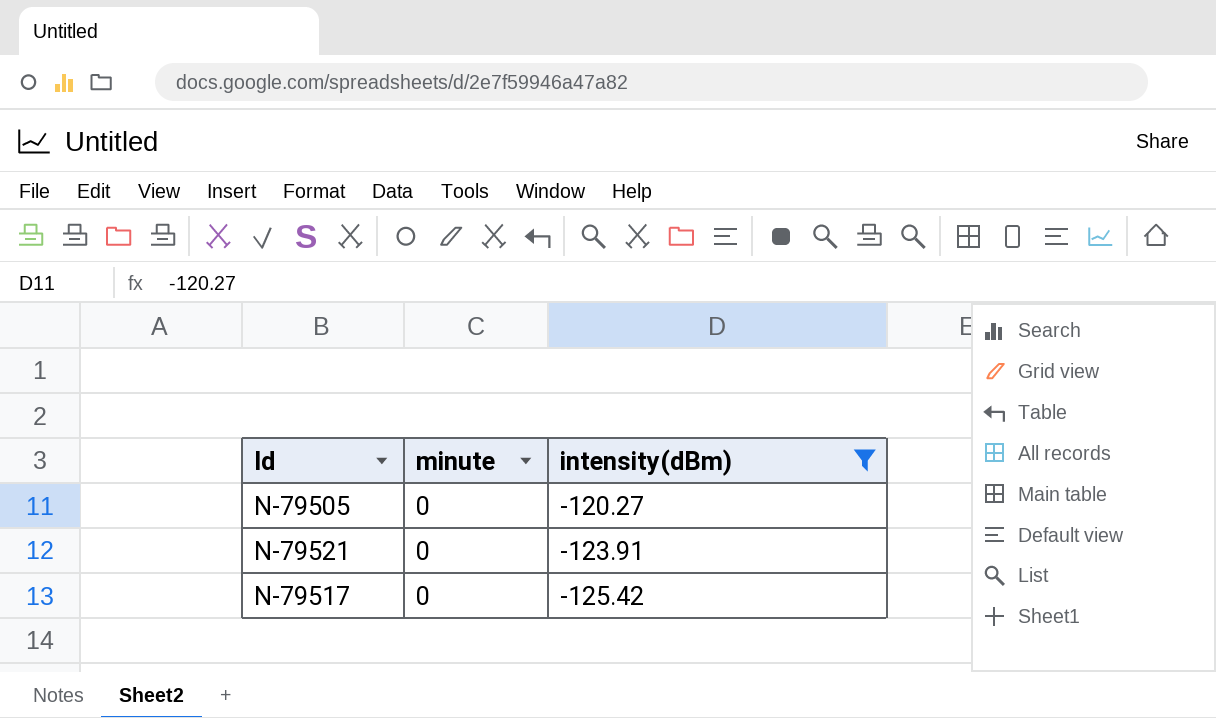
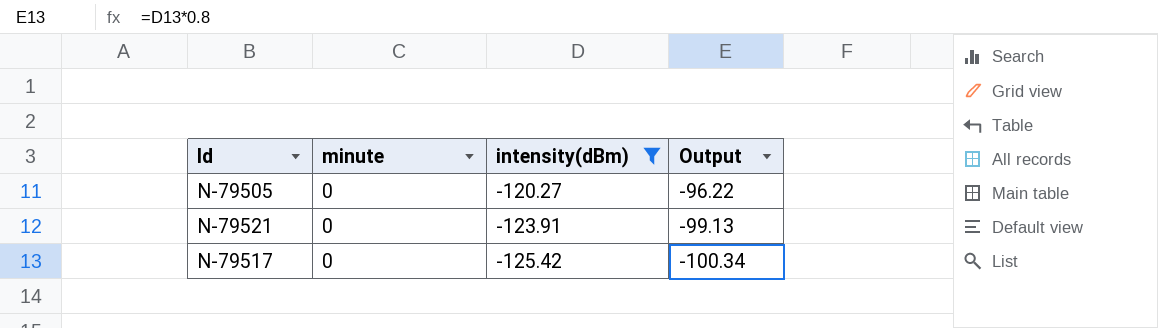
column Output | formula: none -> [intensity(dBm)] * 0.8

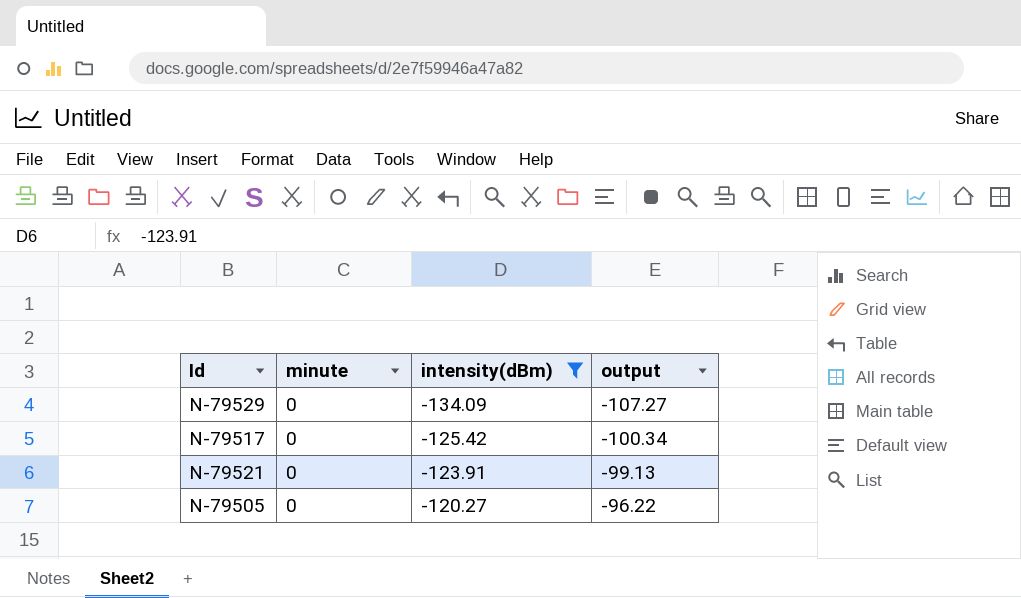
row order: intensity(dBm) descending -> intensity(dBm) ascending
column name: Output -> output
row N-79529: none -> 0 | -134.09 | -107.27

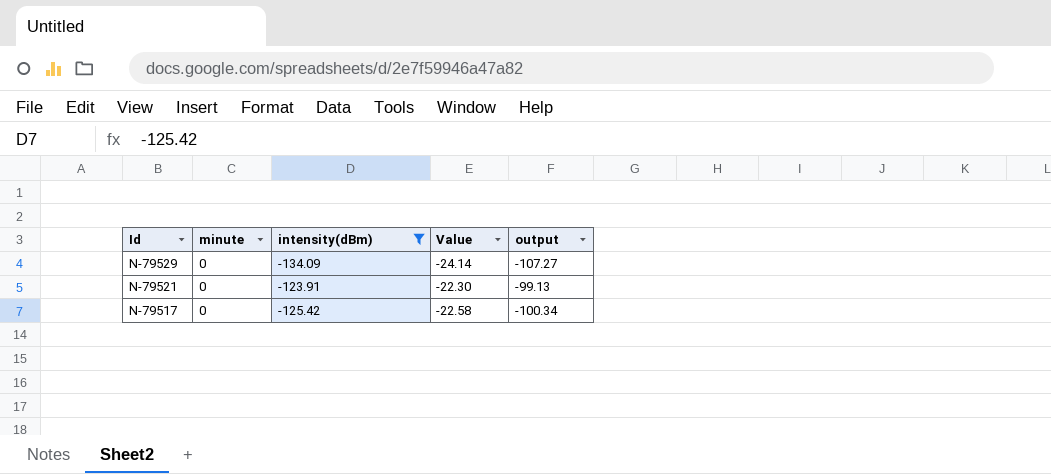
row order: intensity(dBm) ascending -> Id descending
column Value | formula: none -> [intensity(dBm)] * 0.18
row N-79505: 0 | -120.27 | -96.22 -> none

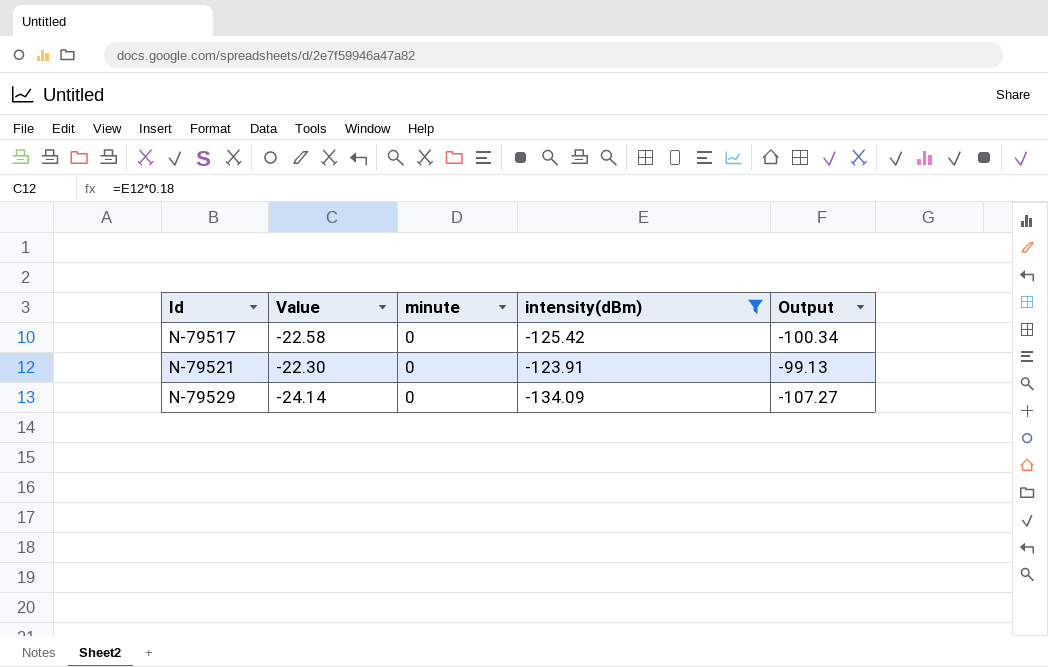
row order: Id descending -> Id ascending
column Value | position: 4 -> 2
column name: output -> Output

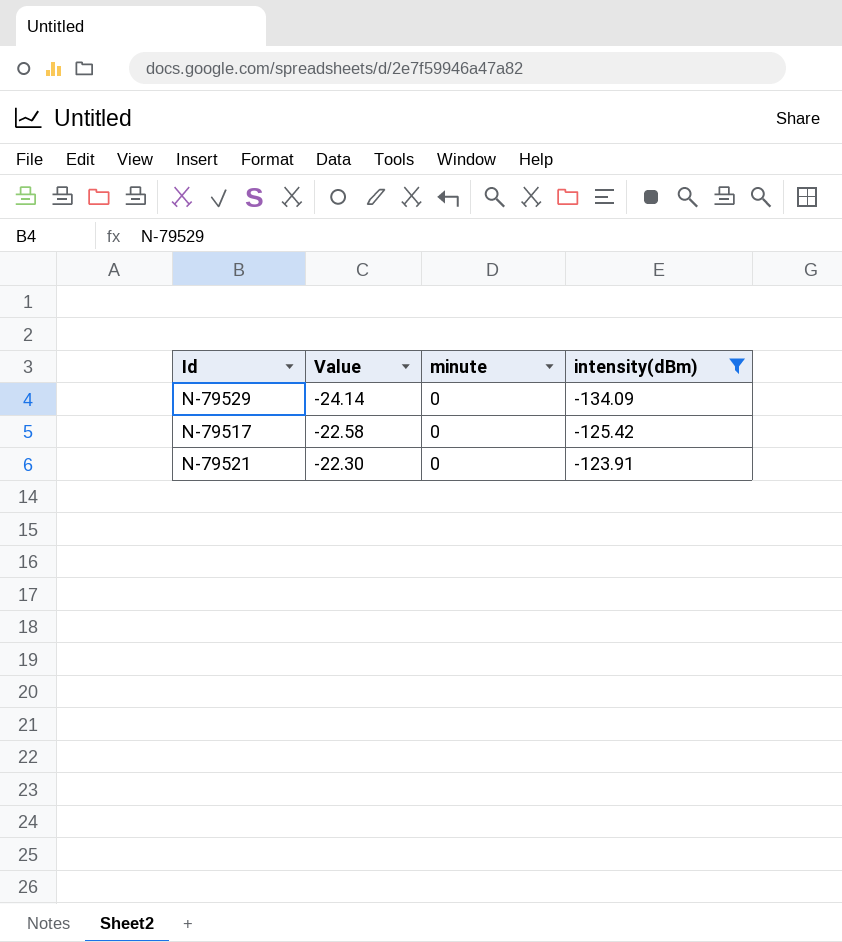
row order: Id ascending -> Value ascending
column Output | formula: [intensity(dBm)] * 0.8 -> none

